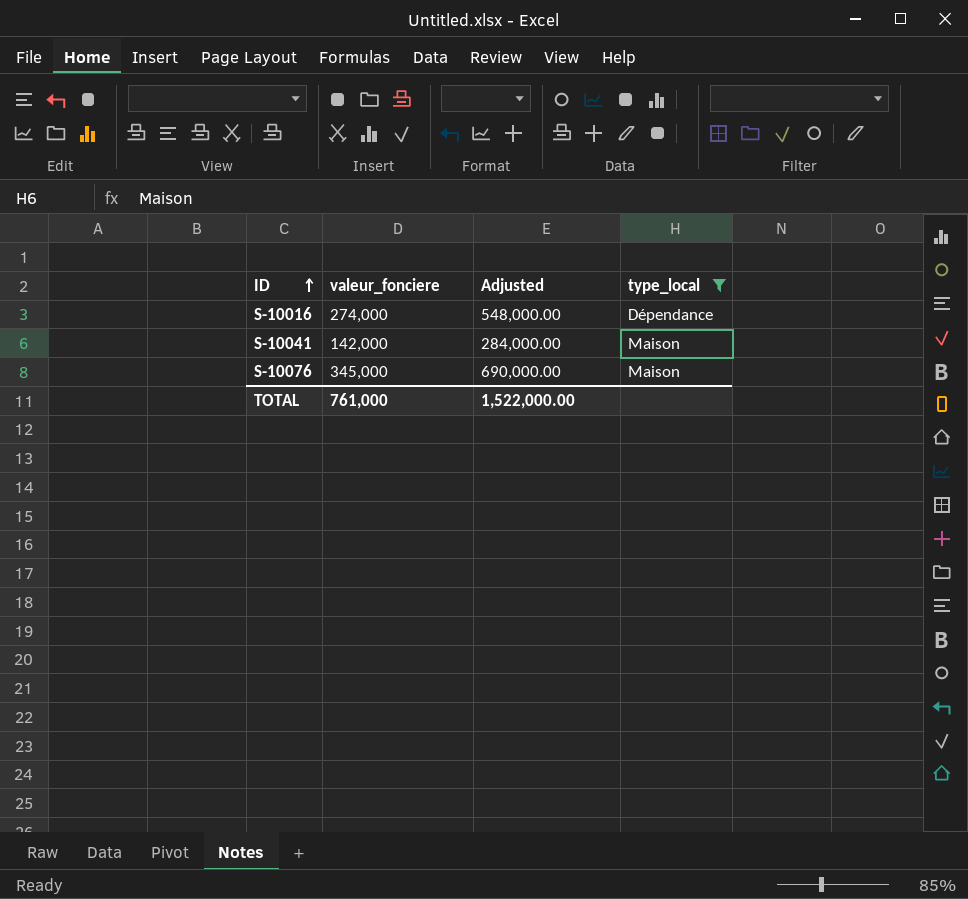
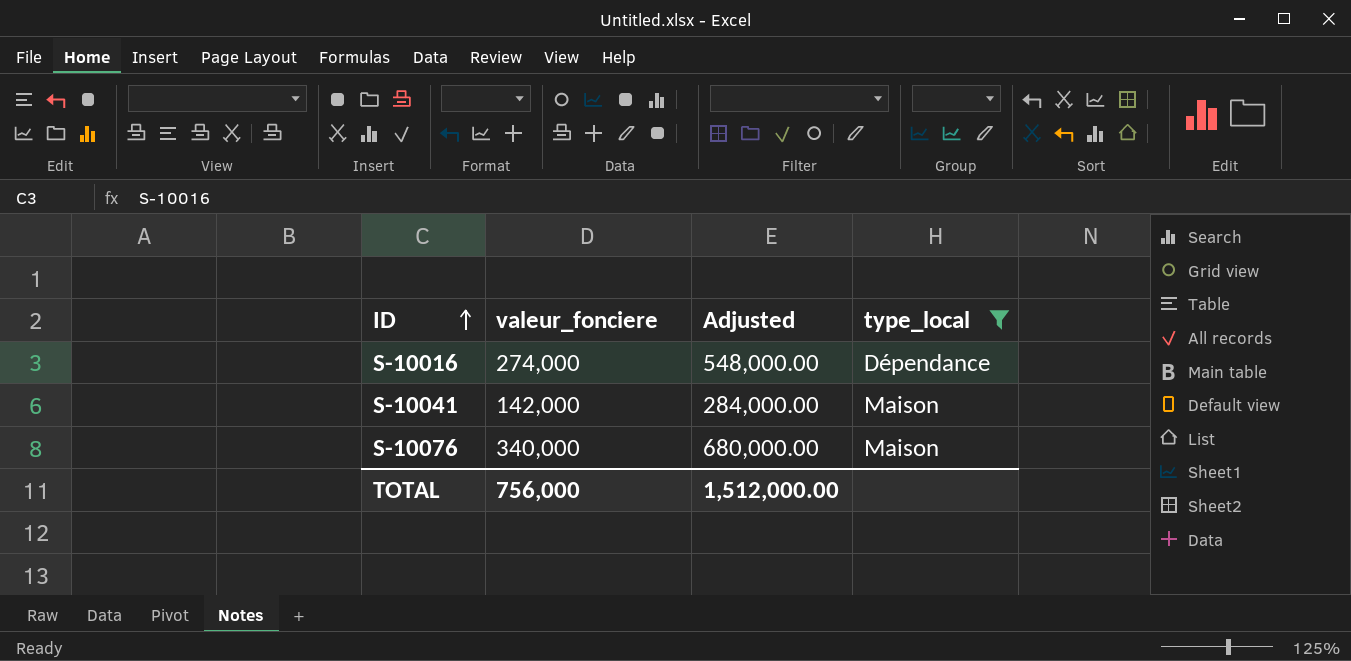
S-10076 | valeur_fonciere: 345,000 -> 340,000
S-10076 | Adjusted: 690,000.00 -> 680,000.00
TOTAL | valeur_fonciere: 761,000 -> 756,000
TOTAL | Adjusted: 1,522,000.00 -> 1,512,000.00

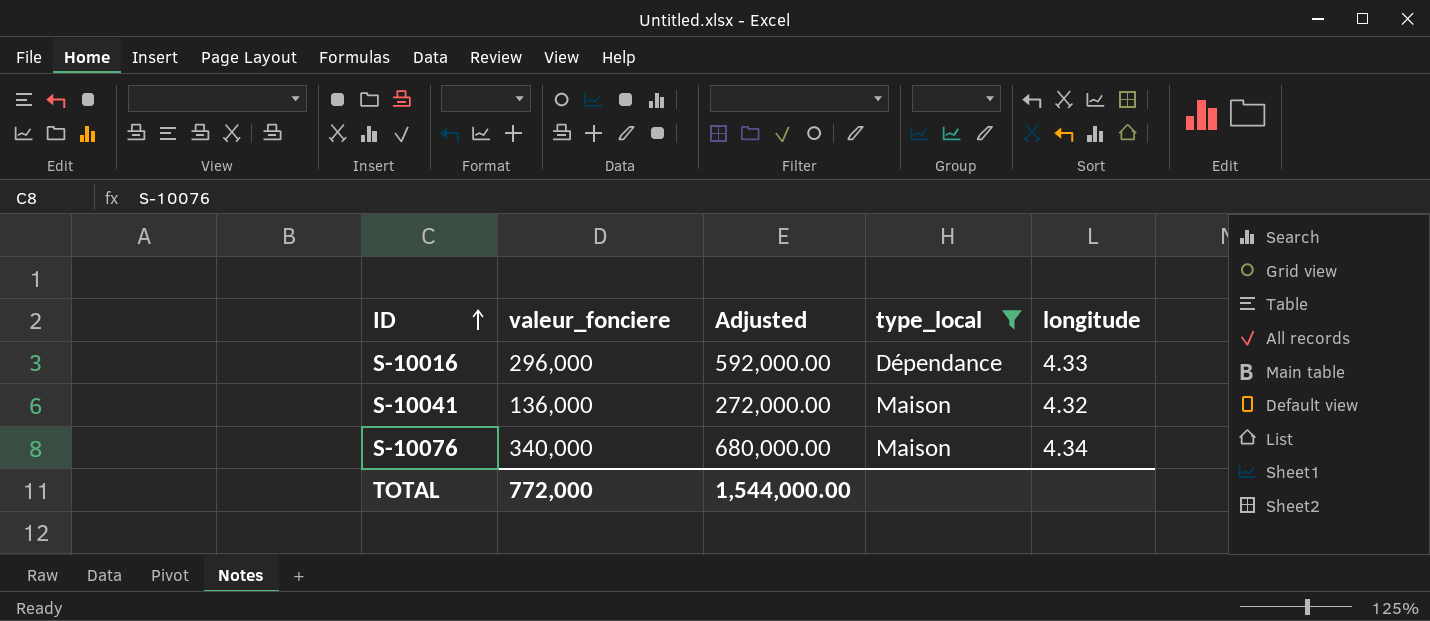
column longitude | position: none -> 5
S-10016 | valeur_fonciere: 274,000 -> 296,000
S-10016 | Adjusted: 548,000.00 -> 592,000.00
S-10041 | valeur_fonciere: 142,000 -> 136,000
S-10041 | Adjusted: 284,000.00 -> 272,000.00
TOTAL | valeur_fonciere: 756,000 -> 772,000
TOTAL | Adjusted: 1,512,000.00 -> 1,544,000.00

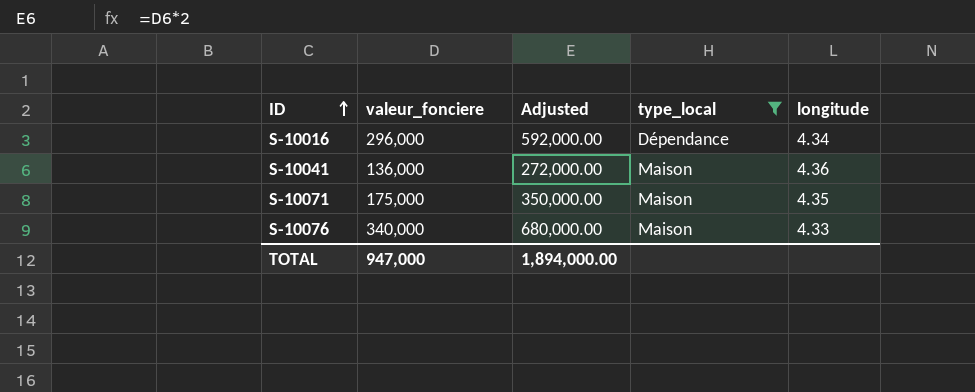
S-10016 | longitude: 4.33 -> 4.34
S-10041 | longitude: 4.32 -> 4.36
row S-10071: none -> 175,000 | 350,000.00 | Maison | 4.35
S-10076 | longitude: 4.34 -> 4.33
TOTAL | valeur_fonciere: 772,000 -> 947,000
TOTAL | Adjusted: 1,544,000.00 -> 1,894,000.00

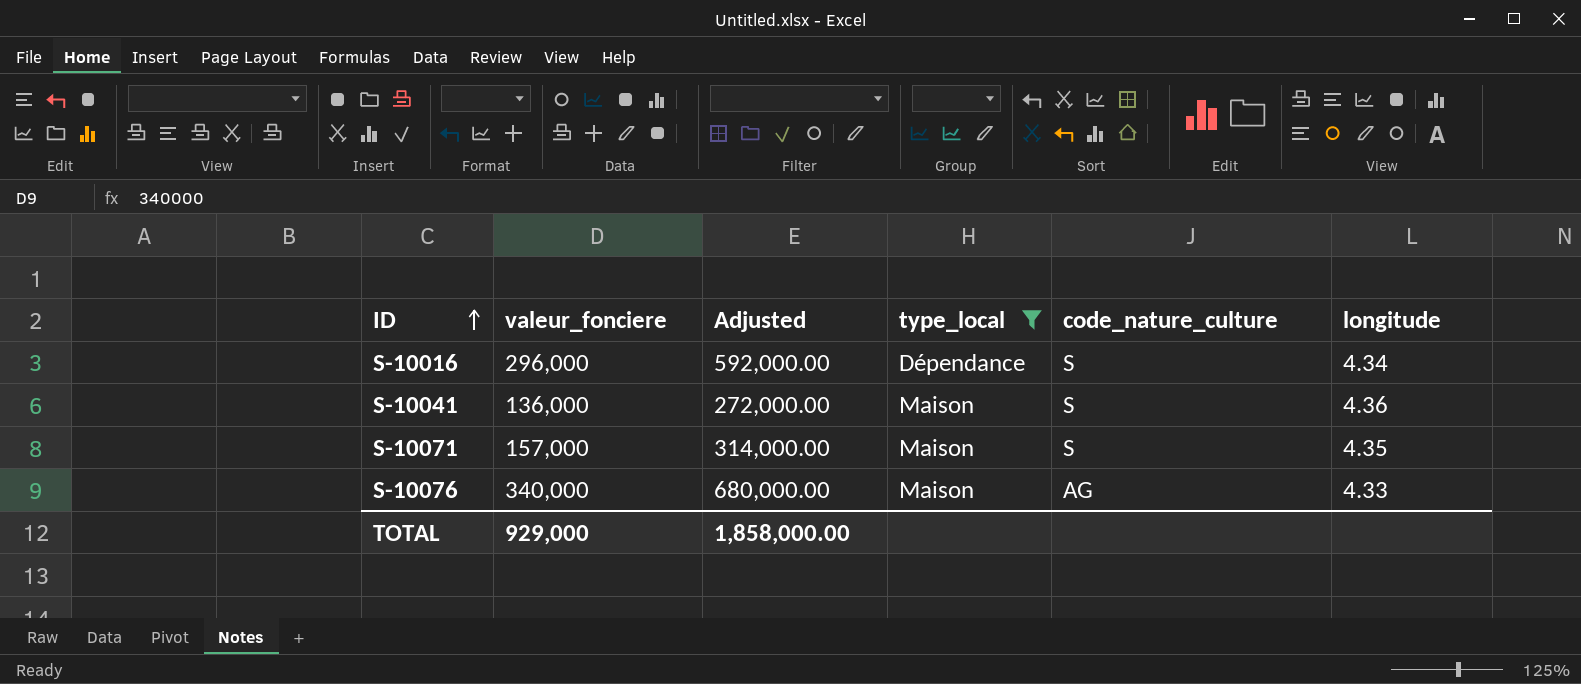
column code_nature_culture | position: none -> 5
S-10071 | valeur_fonciere: 175,000 -> 157,000
S-10071 | Adjusted: 350,000.00 -> 314,000.00
TOTAL | valeur_fonciere: 947,000 -> 929,000
TOTAL | Adjusted: 1,894,000.00 -> 1,858,000.00

